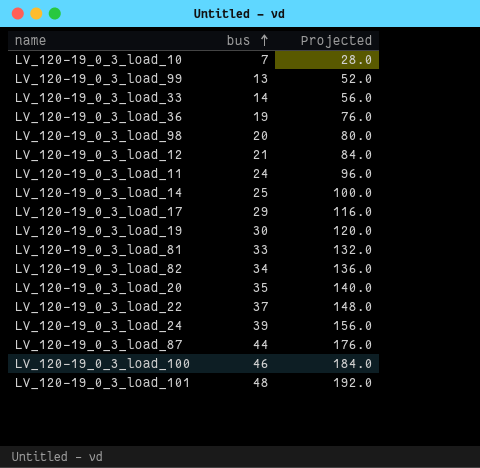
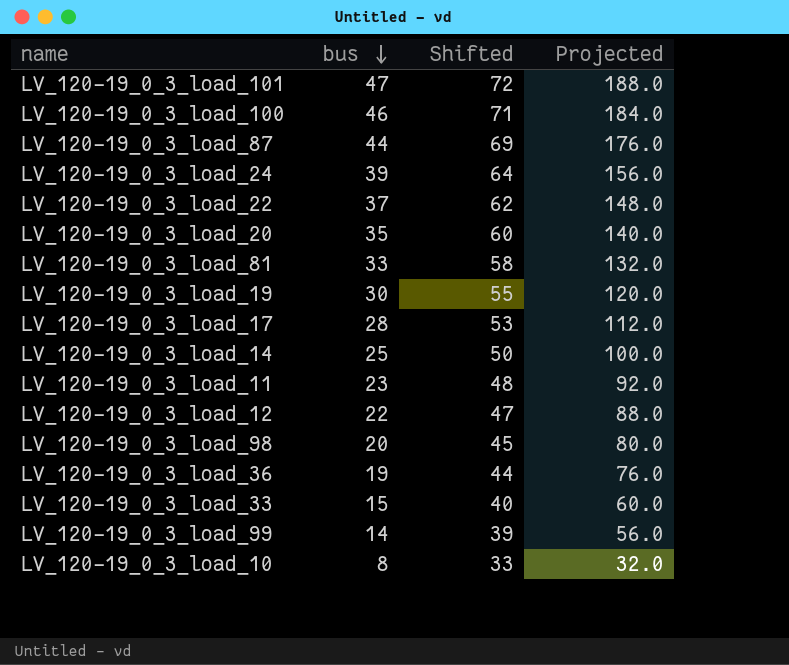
row order: bus ascending -> bus descending
column Shifted | formula: none -> [bus] + 25
row LV_120-19_0_3_load_82: 34 | 136.0 -> none
LV_120-19_0_3_load_101 | bus: 48 -> 47
LV_120-19_0_3_load_101 | Projected: 192.0 -> 188.0
LV_120-19_0_3_load_17 | bus: 29 -> 28
LV_120-19_0_3_load_17 | Projected: 116.0 -> 112.0
LV_120-19_0_3_load_11 | bus: 24 -> 23
LV_120-19_0_3_load_11 | Projected: 96.0 -> 92.0
LV_120-19_0_3_load_12 | bus: 21 -> 22
LV_120-19_0_3_load_12 | Projected: 84.0 -> 88.0
LV_120-19_0_3_load_33 | bus: 14 -> 15
LV_120-19_0_3_load_33 | Projected: 56.0 -> 60.0
LV_120-19_0_3_load_99 | bus: 13 -> 14
LV_120-19_0_3_load_99 | Projected: 52.0 -> 56.0
LV_120-19_0_3_load_10 | bus: 7 -> 8
LV_120-19_0_3_load_10 | Projected: 28.0 -> 32.0

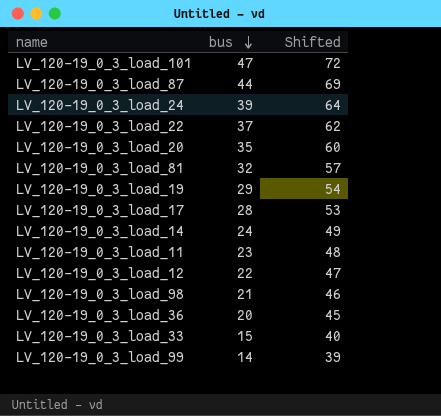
column Projected | formula: [bus] * 4 -> none
row LV_120-19_0_3_load_100: 46 | 71 | 184.0 -> none
row LV_120-19_0_3_load_10: 8 | 33 | 32.0 -> none
LV_120-19_0_3_load_81 | bus: 33 -> 32
LV_120-19_0_3_load_81 | Shifted: 58 -> 57
LV_120-19_0_3_load_19 | bus: 30 -> 29
LV_120-19_0_3_load_19 | Shifted: 55 -> 54
LV_120-19_0_3_load_14 | bus: 25 -> 24
LV_120-19_0_3_load_14 | Shifted: 50 -> 49
LV_120-19_0_3_load_98 | bus: 20 -> 21
LV_120-19_0_3_load_98 | Shifted: 45 -> 46
LV_120-19_0_3_load_36 | bus: 19 -> 20
LV_120-19_0_3_load_36 | Shifted: 44 -> 45

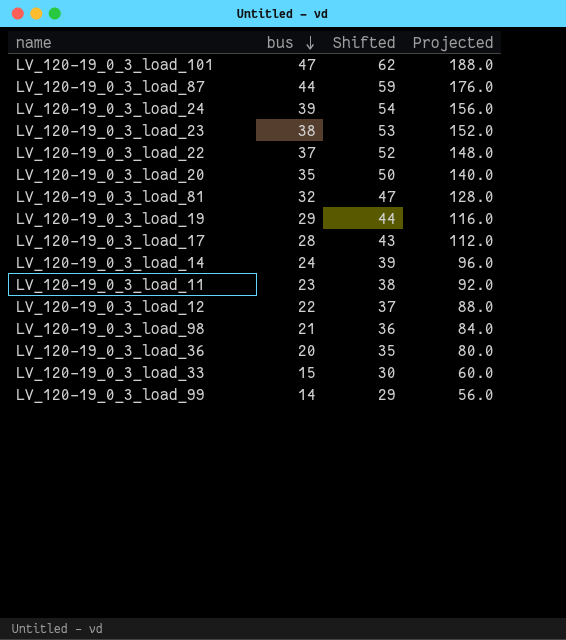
column Shifted | formula: [bus] + 25 -> [bus] + 15
column Projected | formula: none -> [bus] * 4
row LV_120-19_0_3_load_23: none -> 38 | 53 | 152.0

